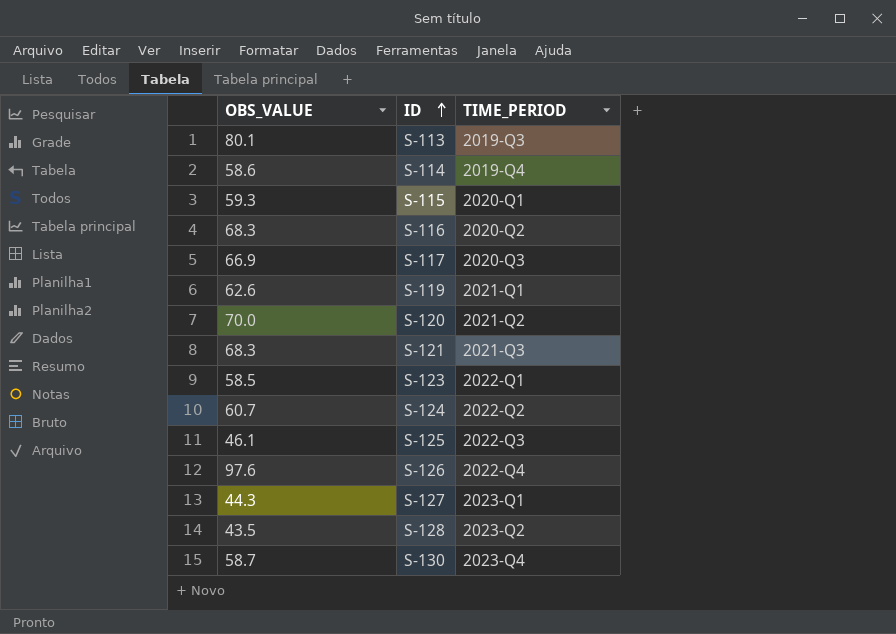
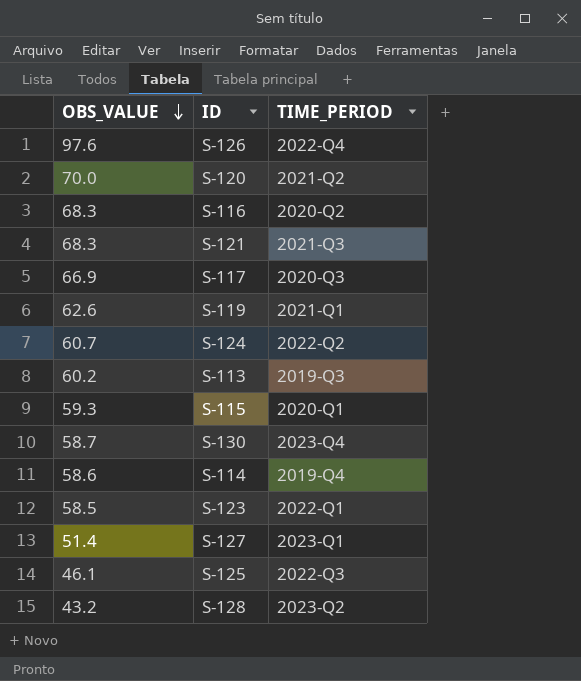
row order: ID ascending -> OBS_VALUE descending
S-113 | OBS_VALUE: 80.1 -> 60.2
S-127 | OBS_VALUE: 44.3 -> 51.4
S-128 | OBS_VALUE: 43.5 -> 43.2

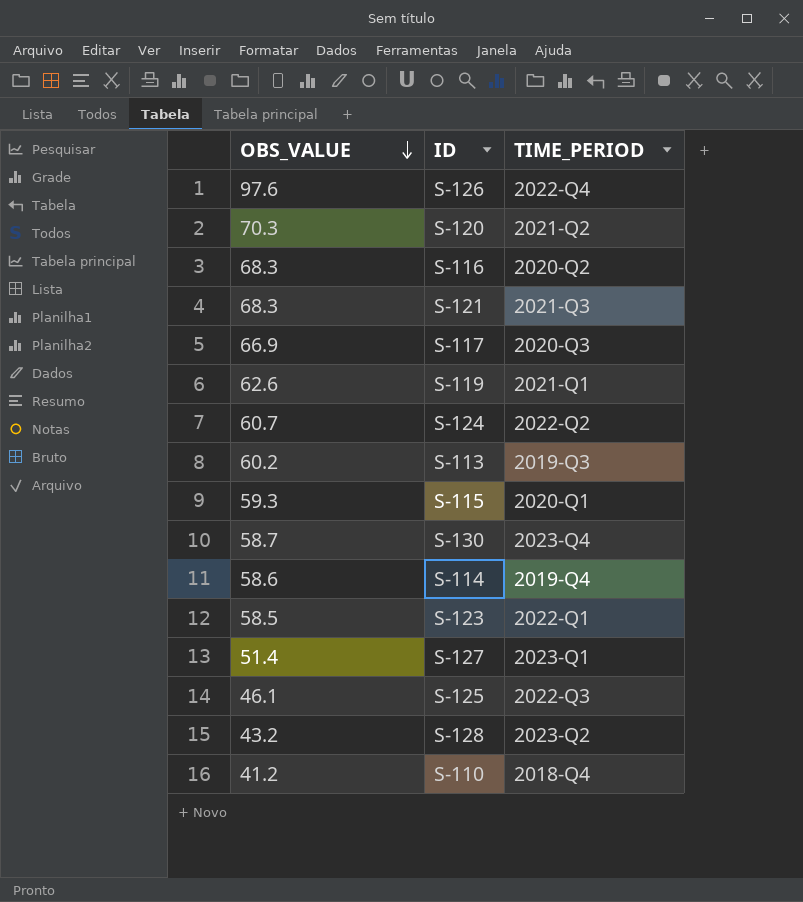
S-120 | OBS_VALUE: 70.0 -> 70.3
row S-110: none -> 41.2 | 2018-Q4

